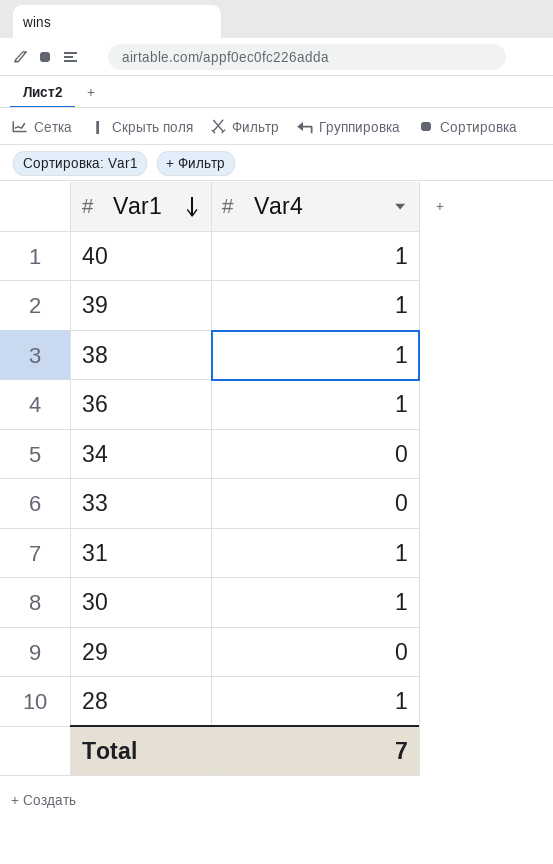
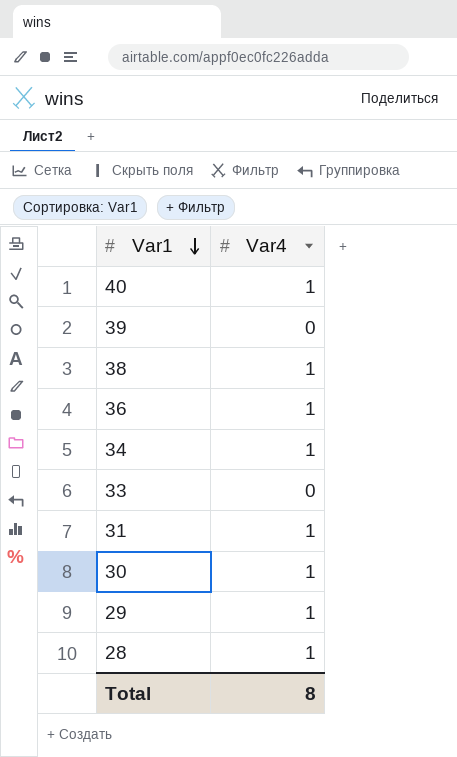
39 | Var4: 1 -> 0
34 | Var4: 0 -> 1
29 | Var4: 0 -> 1
Total | Var4: 7 -> 8

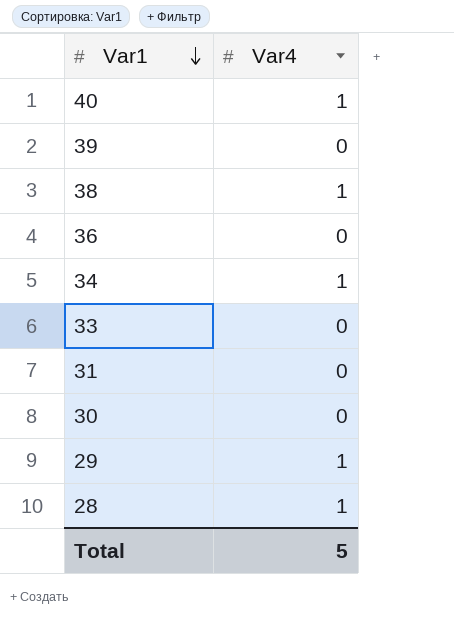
36 | Var4: 1 -> 0
31 | Var4: 1 -> 0
30 | Var4: 1 -> 0
Total | Var4: 8 -> 5

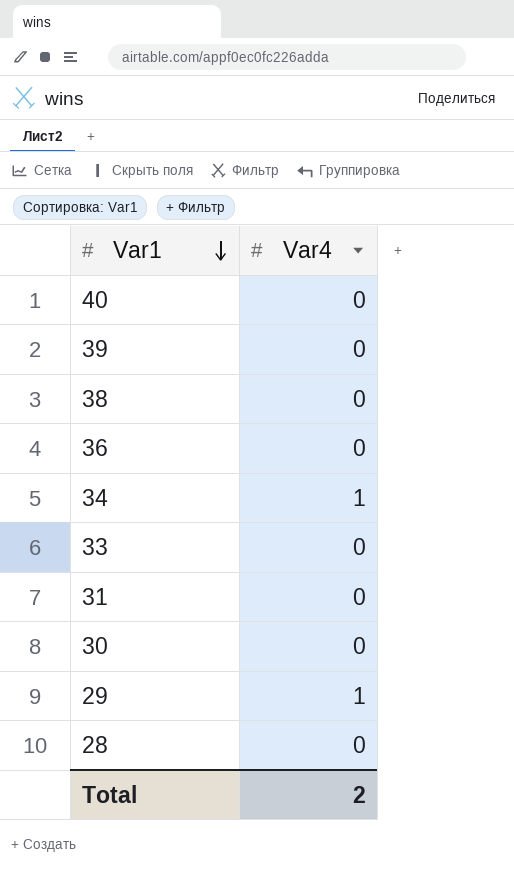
40 | Var4: 1 -> 0
38 | Var4: 1 -> 0
28 | Var4: 1 -> 0
Total | Var4: 5 -> 2

